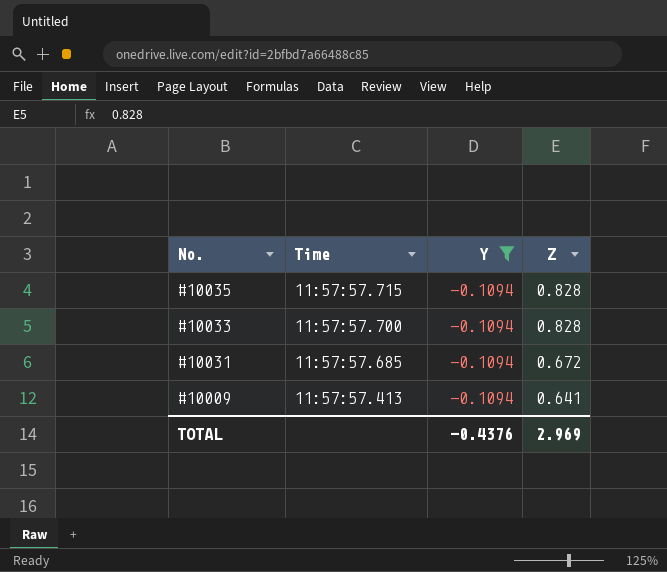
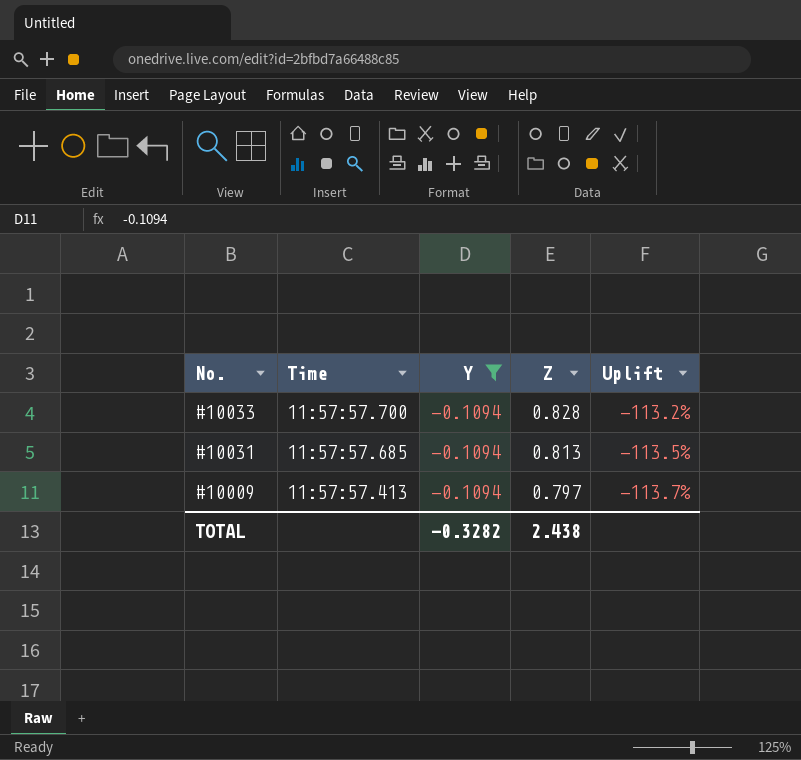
column Uplift | formula: none -> ([Y] - [Z]) / [Z]
row #10035: 11:57:57.715 | -0.1094 | 0.828 -> none
#10031 | Z: 0.672 -> 0.813
#10009 | Z: 0.641 -> 0.797
TOTAL | Y: -0.4376 -> -0.3282
TOTAL | Z: 2.969 -> 2.438

